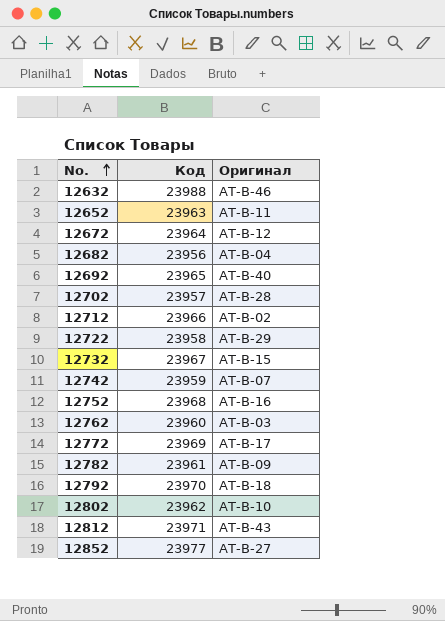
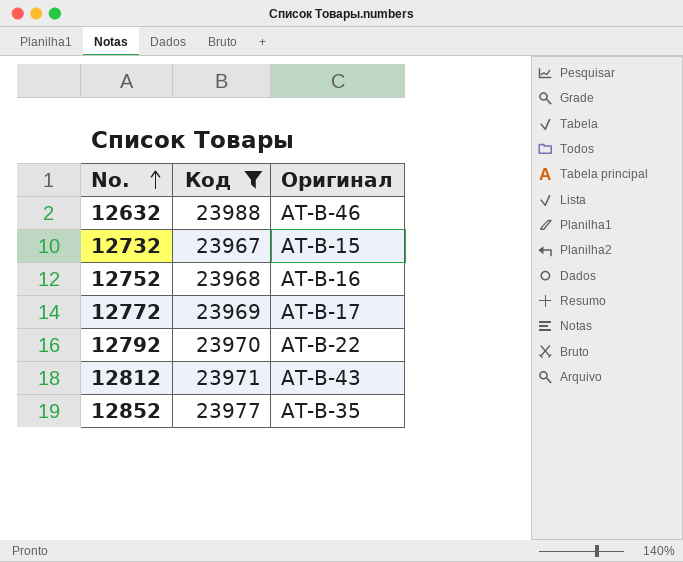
filter: none -> Код >= 23967
12792 | Оригинал: AT-B-18 -> AT-B-22
12852 | Оригинал: AT-B-27 -> AT-B-35

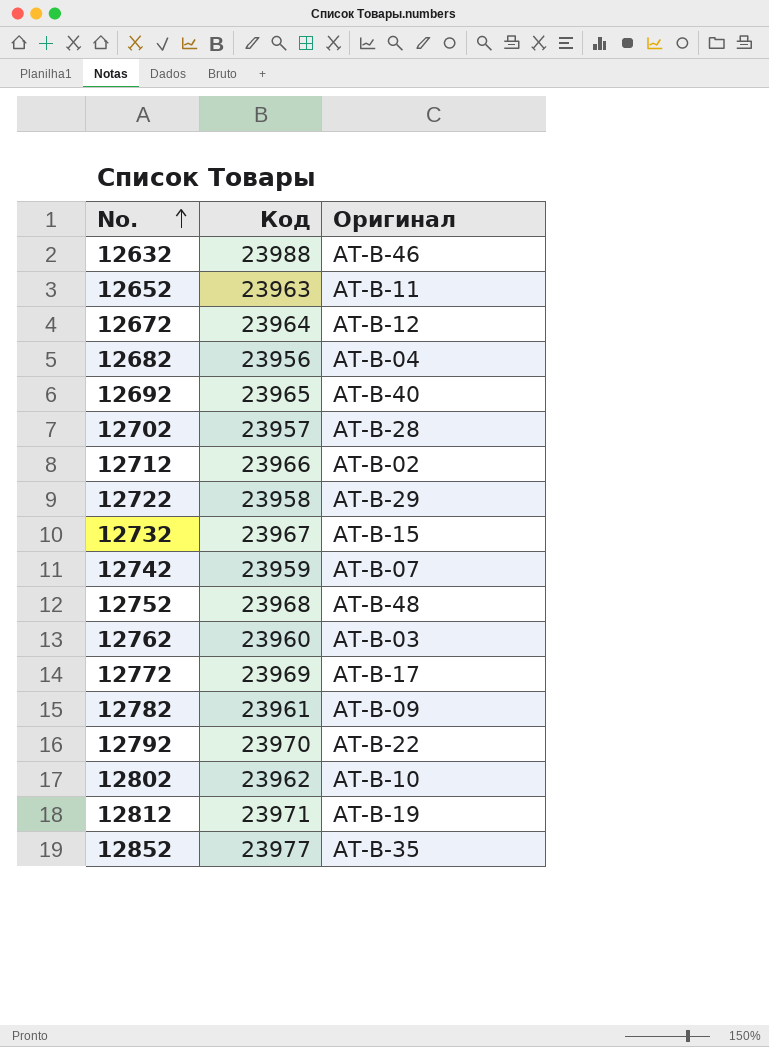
filter: Код >= 23967 -> none
12752 | Оригинал: AT-B-16 -> AT-B-48
12812 | Оригинал: AT-B-43 -> AT-B-19

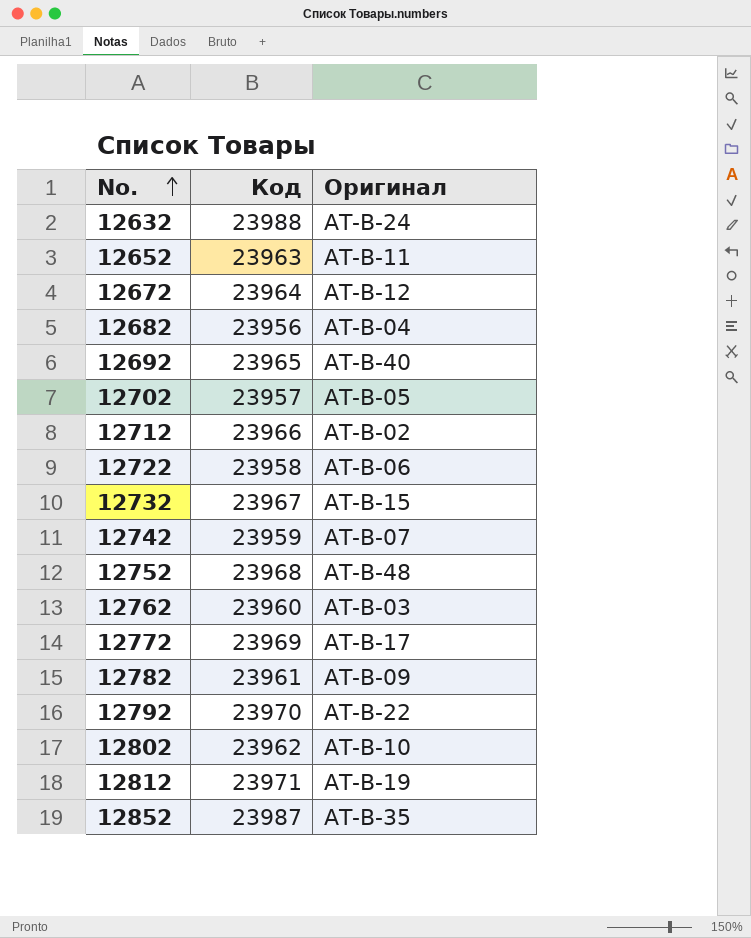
12632 | Оригинал: AT-B-46 -> AT-B-24
12702 | Оригинал: AT-B-28 -> AT-B-05
12722 | Оригинал: AT-B-29 -> AT-B-06
12852 | Код: 23977 -> 23987

